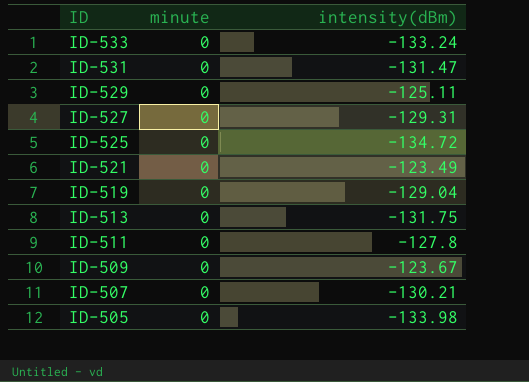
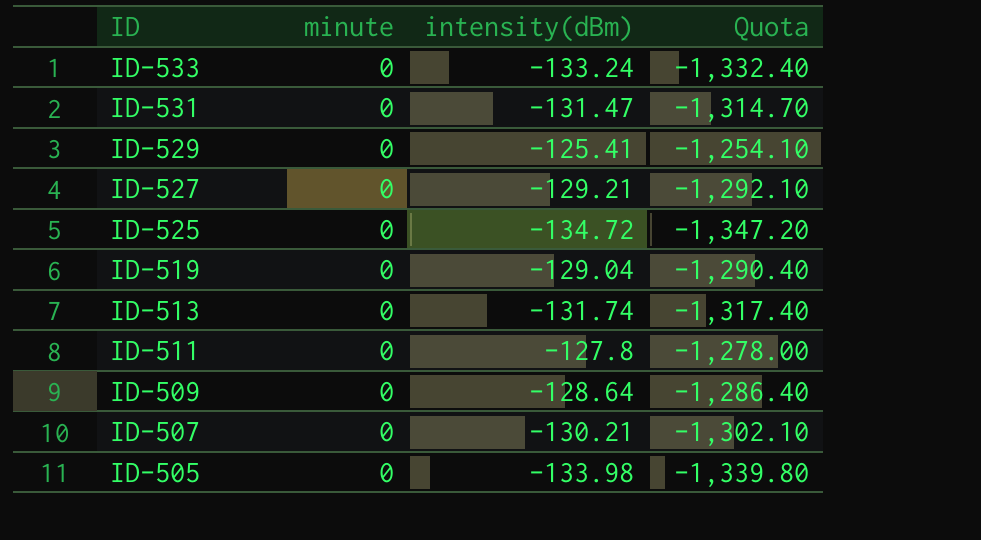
column Quota | formula: none -> [intensity(dBm)] * 10
row ID-521: 0 | -123.49 -> none
ID-529 | intensity(dBm): -125.11 -> -125.41
ID-527 | intensity(dBm): -129.31 -> -129.21
ID-513 | intensity(dBm): -131.75 -> -131.74
ID-509 | intensity(dBm): -123.67 -> -128.64

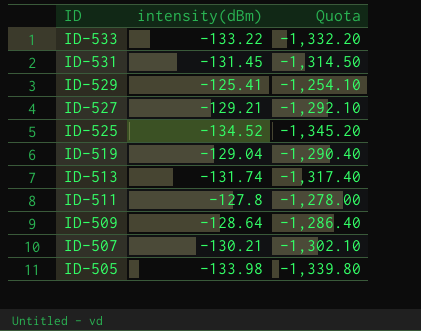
column minute | position: 2 -> none
ID-533 | intensity(dBm): -133.24 -> -133.22
ID-533 | Quota: -1,332.40 -> -1,332.20
ID-531 | intensity(dBm): -131.47 -> -131.45
ID-531 | Quota: -1,314.70 -> -1,314.50
ID-525 | intensity(dBm): -134.72 -> -134.52
ID-525 | Quota: -1,347.20 -> -1,345.20

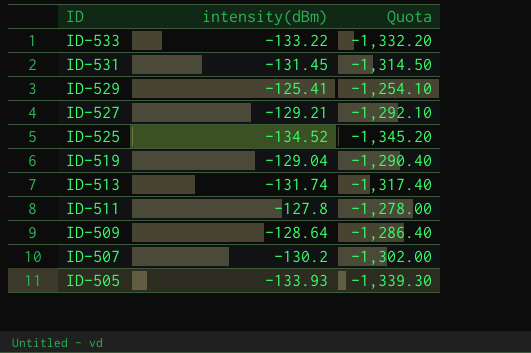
ID-507 | intensity(dBm): -130.21 -> -130.2
ID-507 | Quota: -1,302.10 -> -1,302.00
ID-505 | intensity(dBm): -133.98 -> -133.93
ID-505 | Quota: -1,339.80 -> -1,339.30

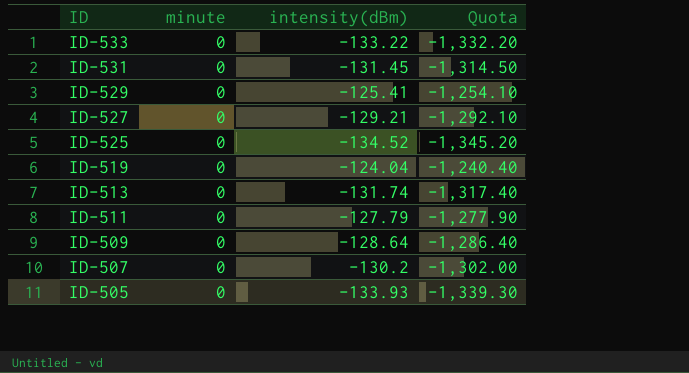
column minute | position: none -> 2
ID-519 | intensity(dBm): -129.04 -> -124.04
ID-519 | Quota: -1,290.40 -> -1,240.40
ID-511 | intensity(dBm): -127.8 -> -127.79
ID-511 | Quota: -1,278.00 -> -1,277.90

